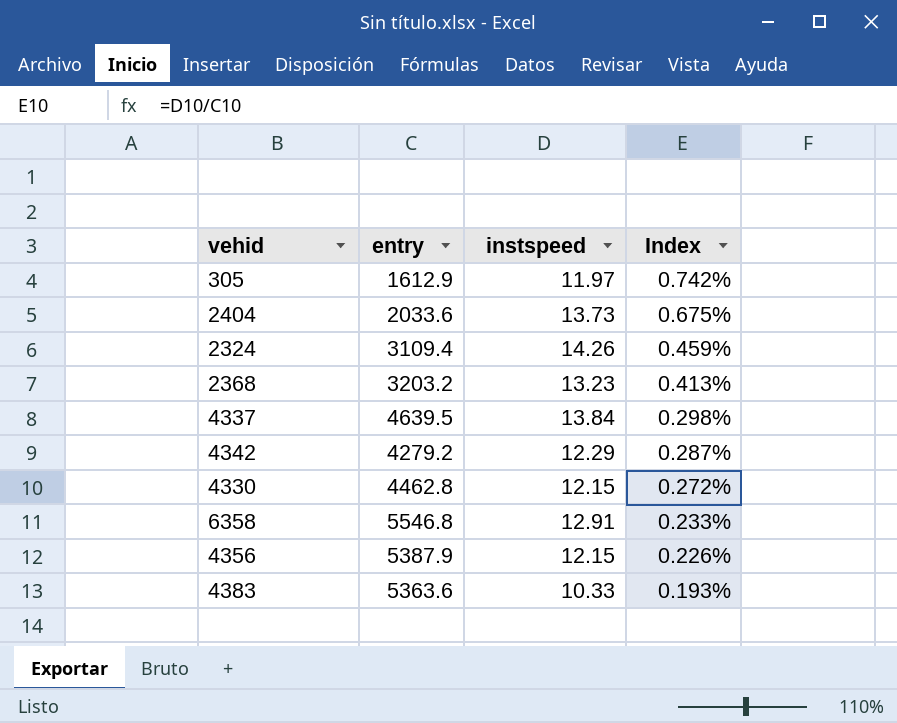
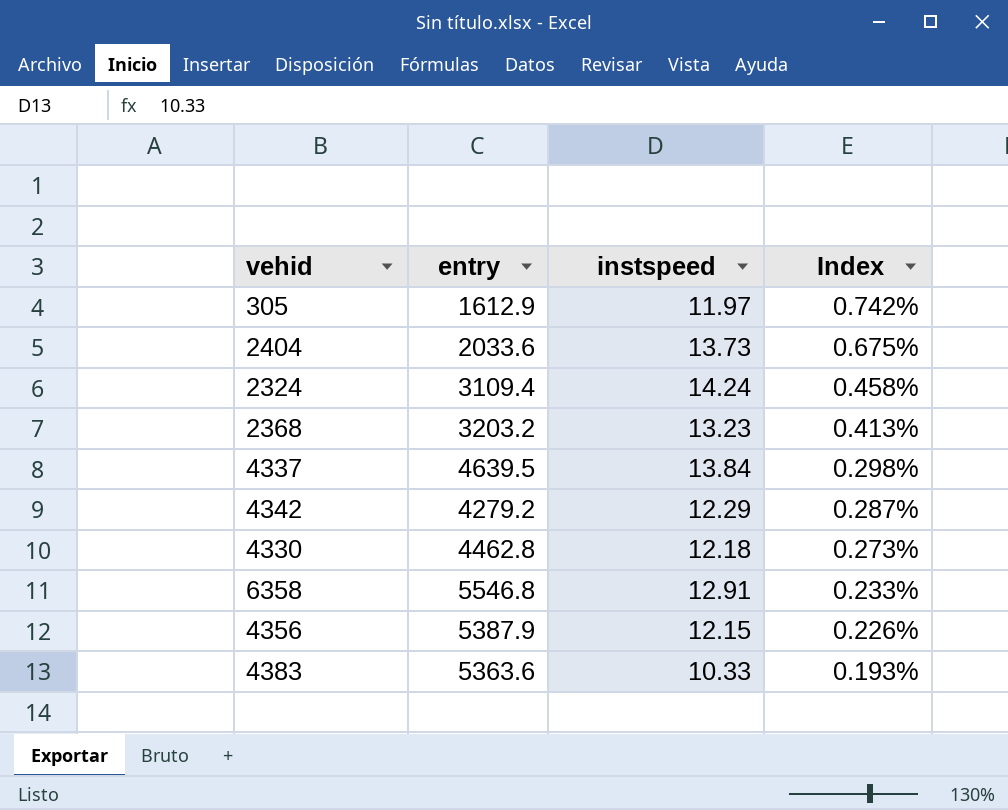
2324 | instspeed: 14.26 -> 14.24
2324 | Index: 0.459% -> 0.458%
4330 | instspeed: 12.15 -> 12.18
4330 | Index: 0.272% -> 0.273%

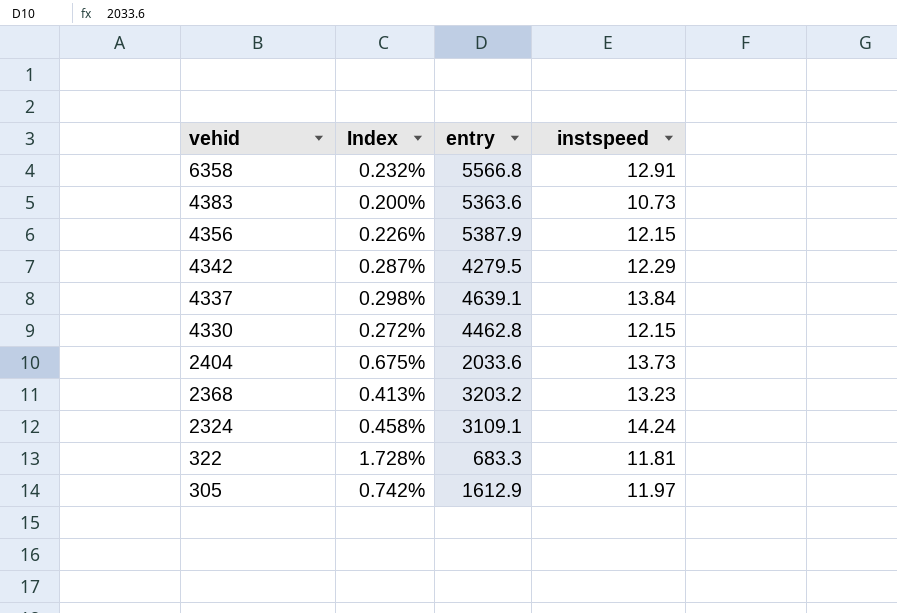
row order: Index descending -> vehid descending
column Index | position: 4 -> 2
6358 | Index: 0.233% -> 0.232%
6358 | entry: 5546.8 -> 5566.8
4383 | Index: 0.193% -> 0.200%
4383 | instspeed: 10.33 -> 10.73
4342 | entry: 4279.2 -> 4279.5
4337 | entry: 4639.5 -> 4639.1
4330 | Index: 0.273% -> 0.272%
4330 | instspeed: 12.18 -> 12.15
2324 | entry: 3109.4 -> 3109.1
row 322: none -> 1.728% | 683.3 | 11.81

